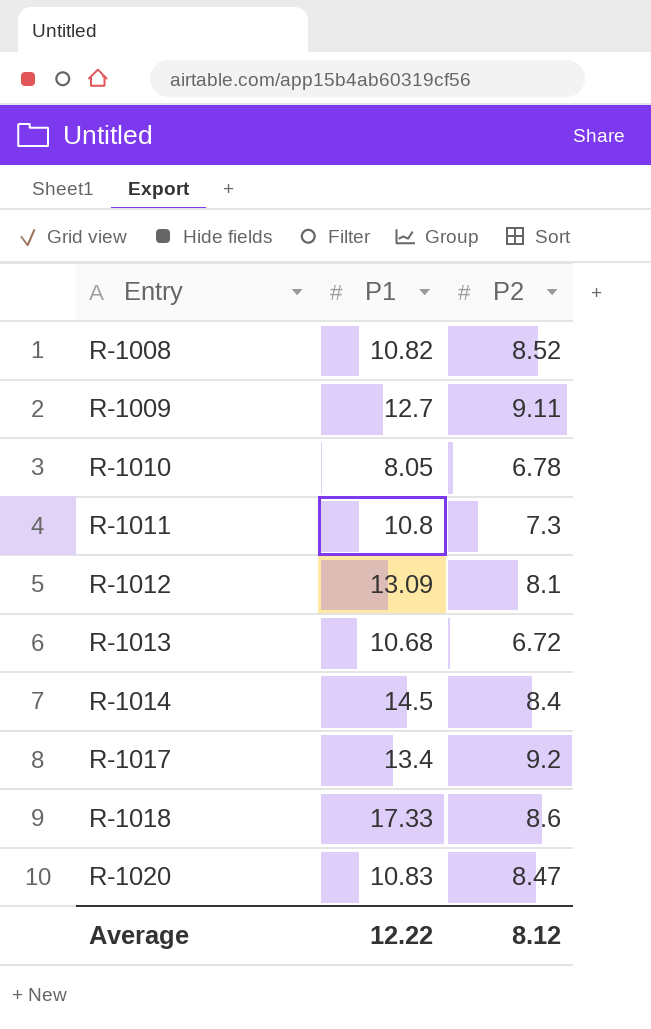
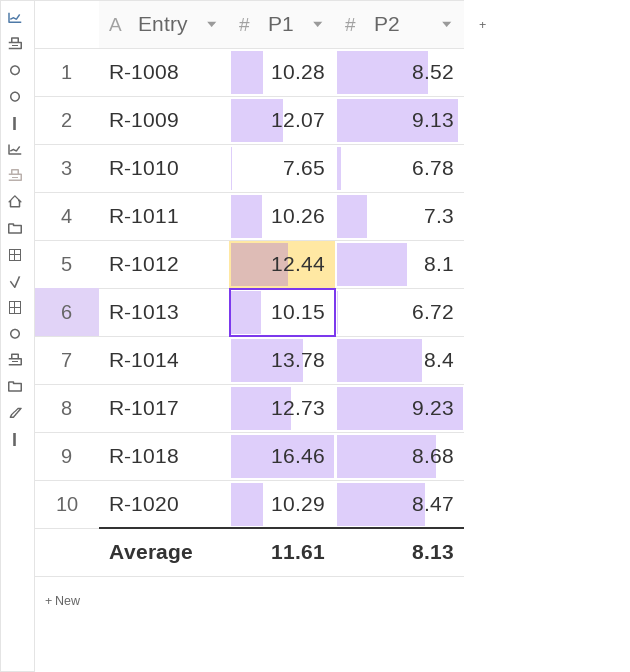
R-1008 | P1: 10.82 -> 10.28
R-1009 | P1: 12.7 -> 12.07
R-1009 | P2: 9.11 -> 9.13
R-1010 | P1: 8.05 -> 7.65
R-1011 | P1: 10.8 -> 10.26
R-1012 | P1: 13.09 -> 12.44
R-1013 | P1: 10.68 -> 10.15
R-1014 | P1: 14.5 -> 13.78
R-1017 | P1: 13.4 -> 12.73
R-1017 | P2: 9.2 -> 9.23
R-1018 | P1: 17.33 -> 16.46
R-1018 | P2: 8.6 -> 8.68
R-1020 | P1: 10.83 -> 10.29
Average | P1: 12.22 -> 11.61
Average | P2: 8.12 -> 8.13

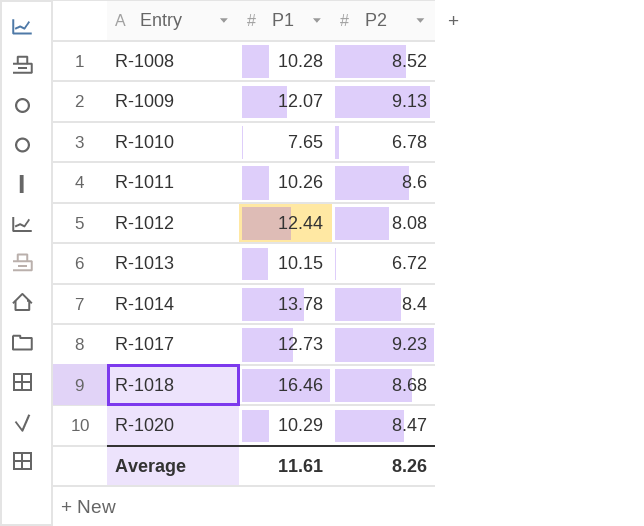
R-1011 | P2: 7.3 -> 8.6
R-1012 | P2: 8.1 -> 8.08
Average | P2: 8.13 -> 8.26

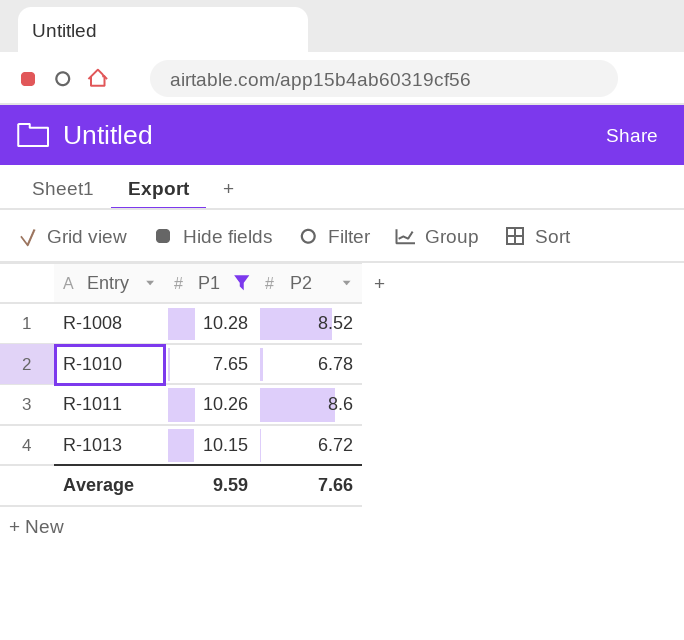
filter: none -> P1 <= 10.28
Average | P1: 11.61 -> 9.59
Average | P2: 8.26 -> 7.66

